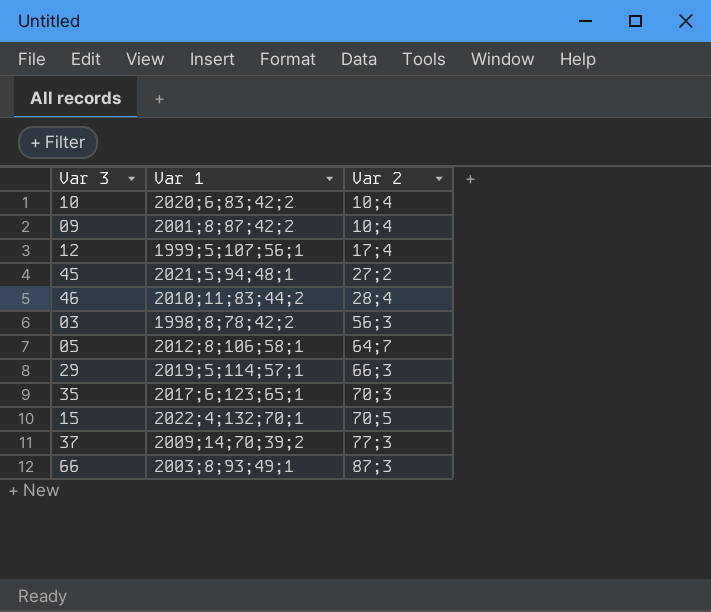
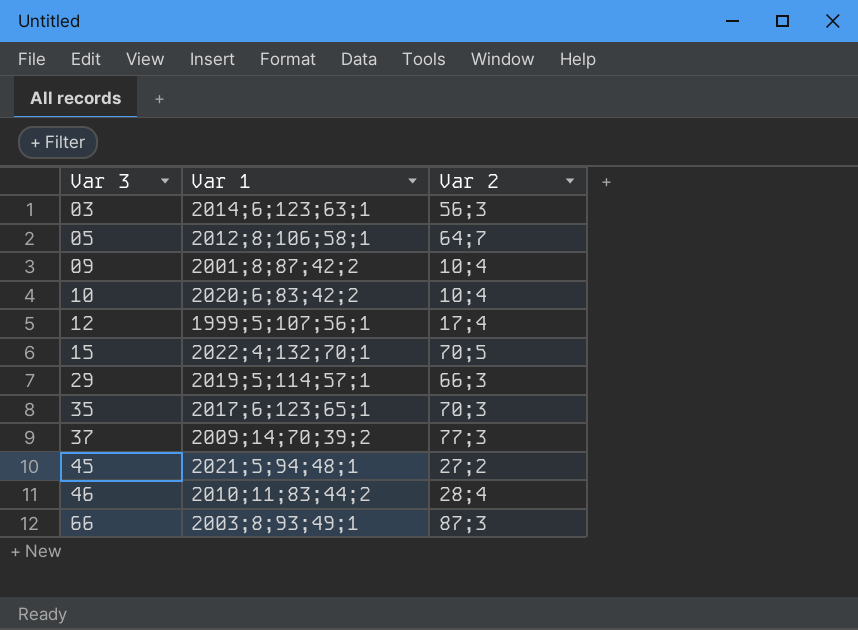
row order: Var 2 ascending -> Var 3 ascending
03 | Var 1: 1998;8;78;42;2 -> 2014;6;123;63;1

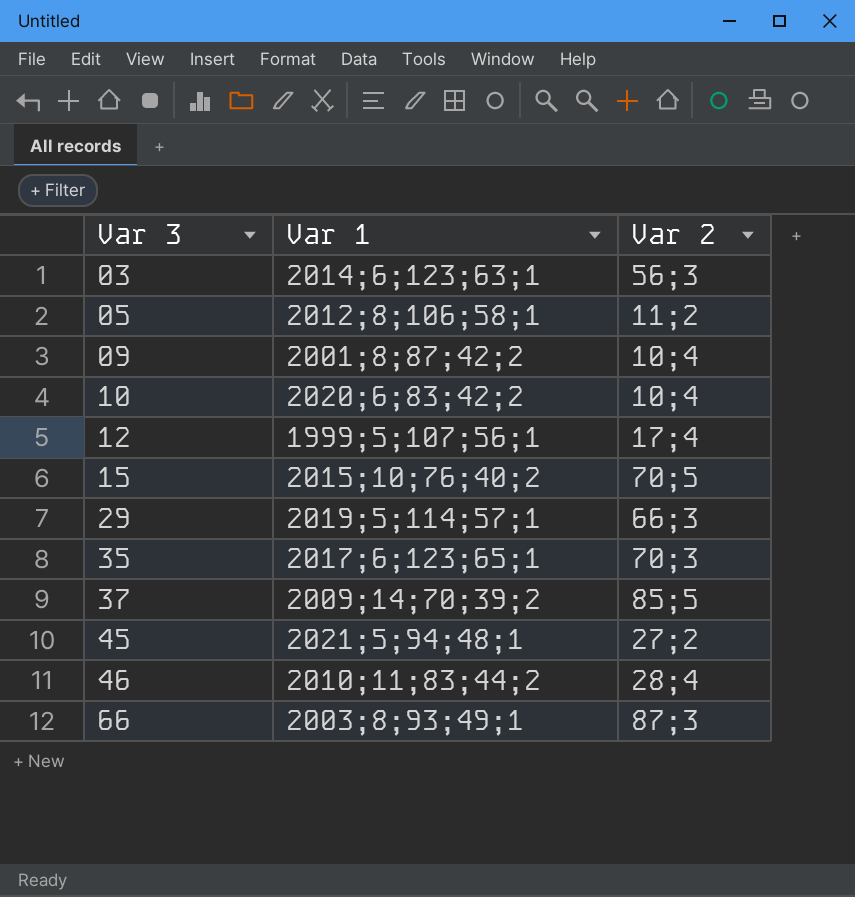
05 | Var 2: 64;7 -> 11;2
15 | Var 1: 2022;4;132;70;1 -> 2015;10;76;40;2
37 | Var 2: 77;3 -> 85;5

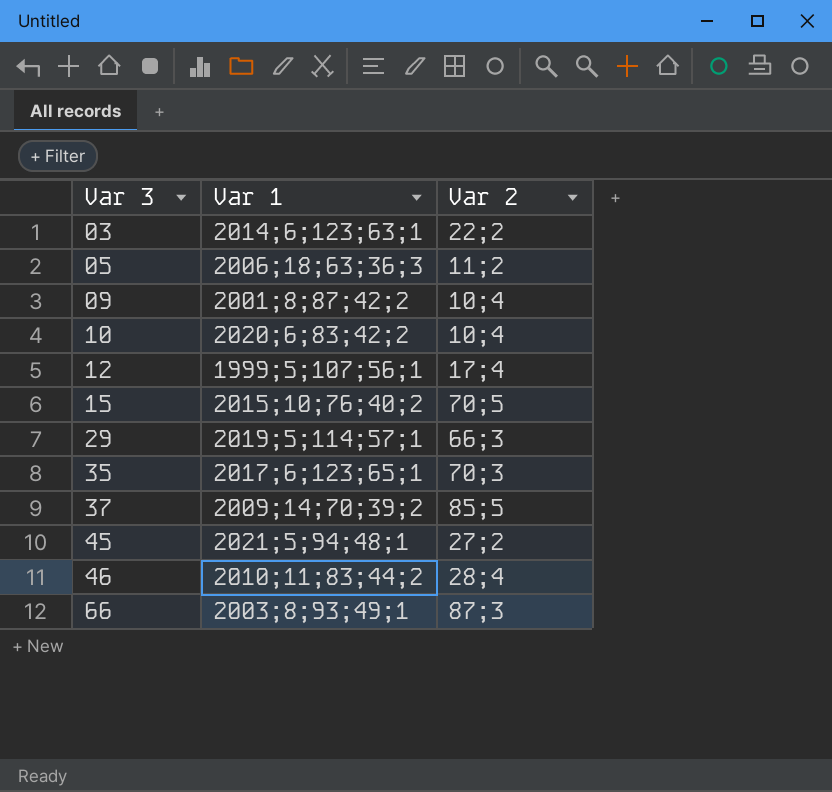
03 | Var 2: 56;3 -> 22;2
05 | Var 1: 2012;8;106;58;1 -> 2006;18;63;36;3

